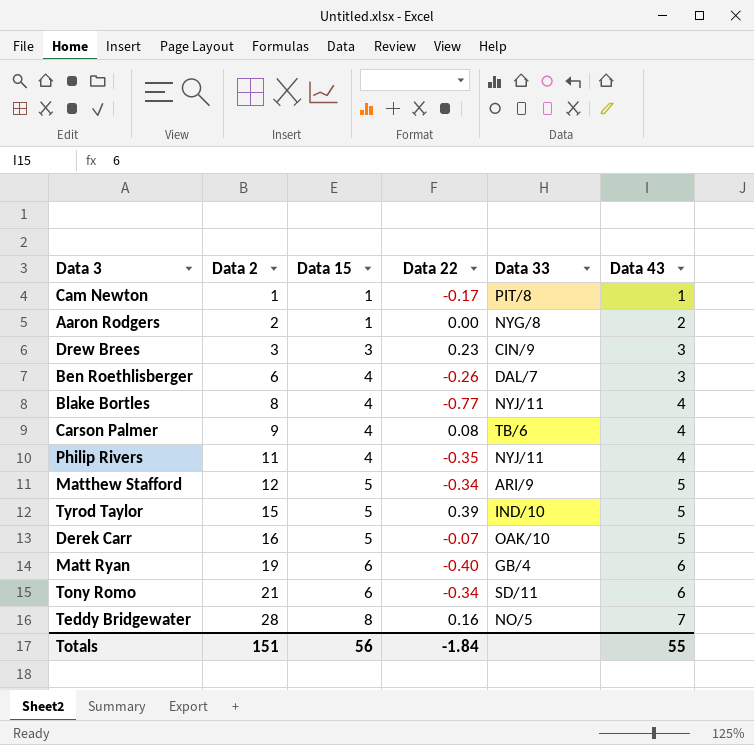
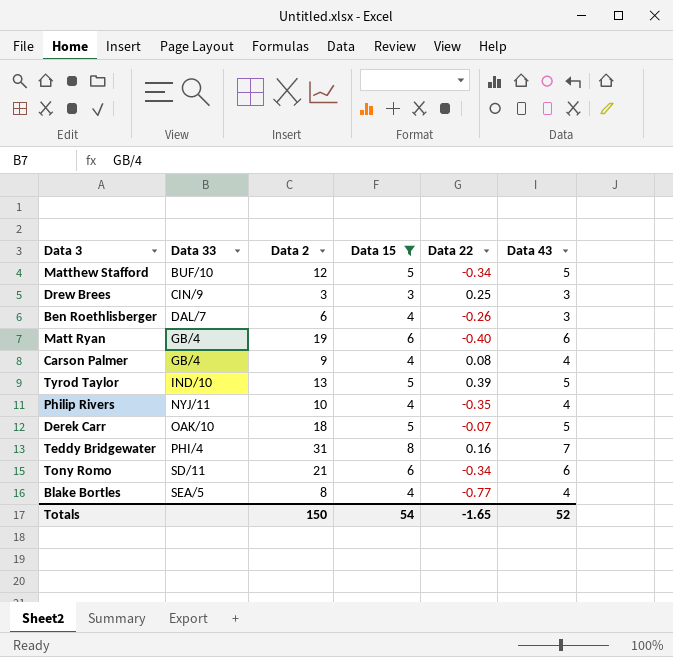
filter: none -> Data 15 != 1
row order: Data 2 ascending -> Data 33 ascending
column Data 33 | position: 5 -> 2
Matthew Stafford | Data 33: ARI/9 -> BUF/10
Drew Brees | Data 22: 0.23 -> 0.25
Carson Palmer | Data 33: TB/6 -> GB/4
Tyrod Taylor | Data 2: 15 -> 13
Philip Rivers | Data 2: 11 -> 10
Derek Carr | Data 2: 16 -> 18
Teddy Bridgewater | Data 33: NO/5 -> PHI/4
Teddy Bridgewater | Data 2: 28 -> 31
Blake Bortles | Data 33: NYJ/11 -> SEA/5
Totals | Data 2: 151 -> 150
Totals | Data 15: 56 -> 54
Totals | Data 22: -1.84 -> -1.65
Totals | Data 43: 55 -> 52

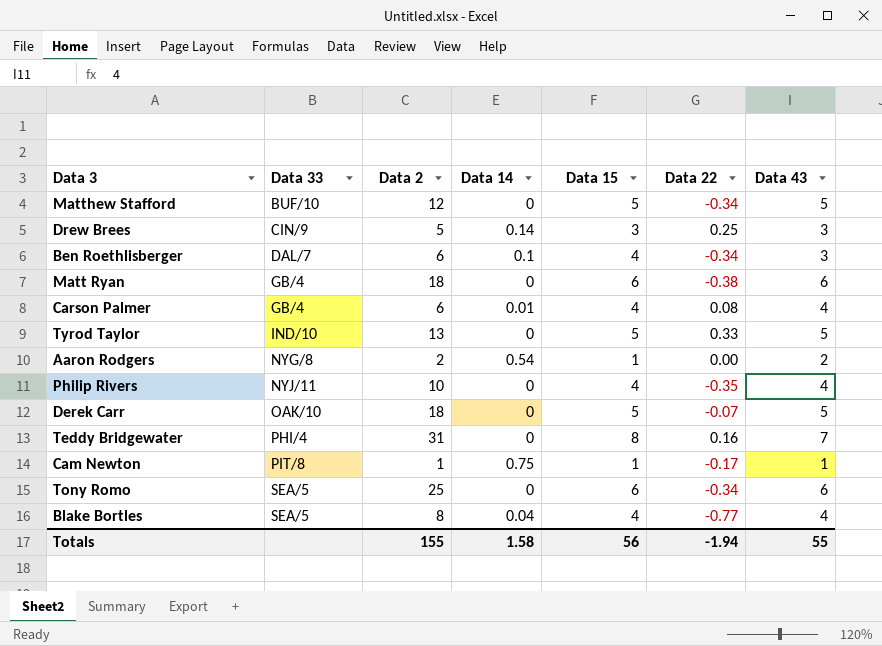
filter: Data 15 != 1 -> none
column Data 14 | position: none -> 4
Drew Brees | Data 2: 3 -> 5
Ben Roethlisberger | Data 22: -0.26 -> -0.34
Matt Ryan | Data 2: 19 -> 18
Matt Ryan | Data 22: -0.40 -> -0.38
Carson Palmer | Data 2: 9 -> 6
Tyrod Taylor | Data 22: 0.39 -> 0.33
Tony Romo | Data 33: SD/11 -> SEA/5
Tony Romo | Data 2: 21 -> 25
Totals | Data 2: 150 -> 155
Totals | Data 15: 54 -> 56
Totals | Data 22: -1.65 -> -1.94
Totals | Data 43: 52 -> 55

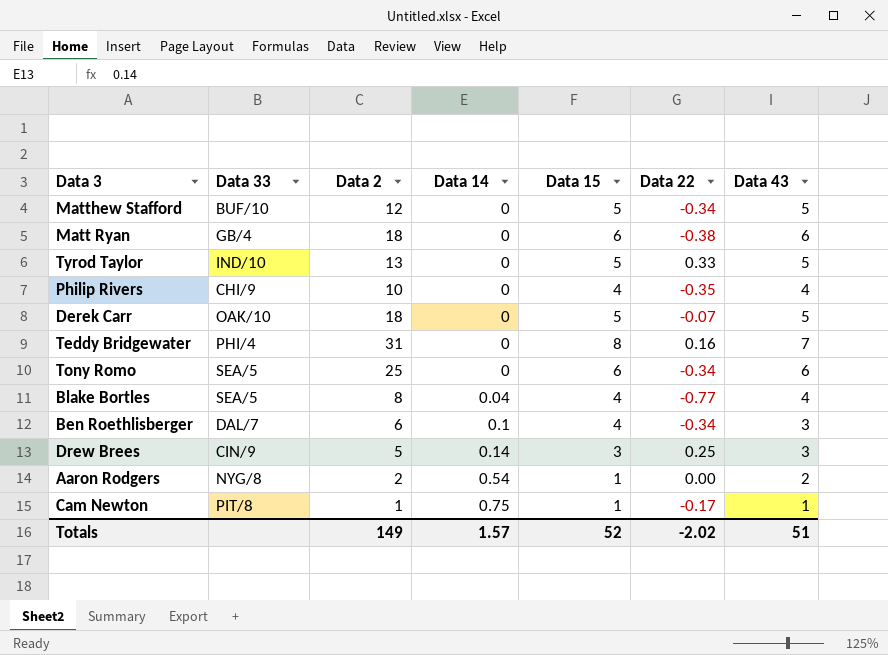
row order: Data 33 ascending -> Data 14 ascending
row Carson Palmer: GB/4 | 6 | 0.01 | 4 | 0.08 | 4 -> none
Philip Rivers | Data 33: NYJ/11 -> CHI/9
Totals | Data 2: 155 -> 149
Totals | Data 14: 1.58 -> 1.57
Totals | Data 15: 56 -> 52
Totals | Data 22: -1.94 -> -2.02
Totals | Data 43: 55 -> 51

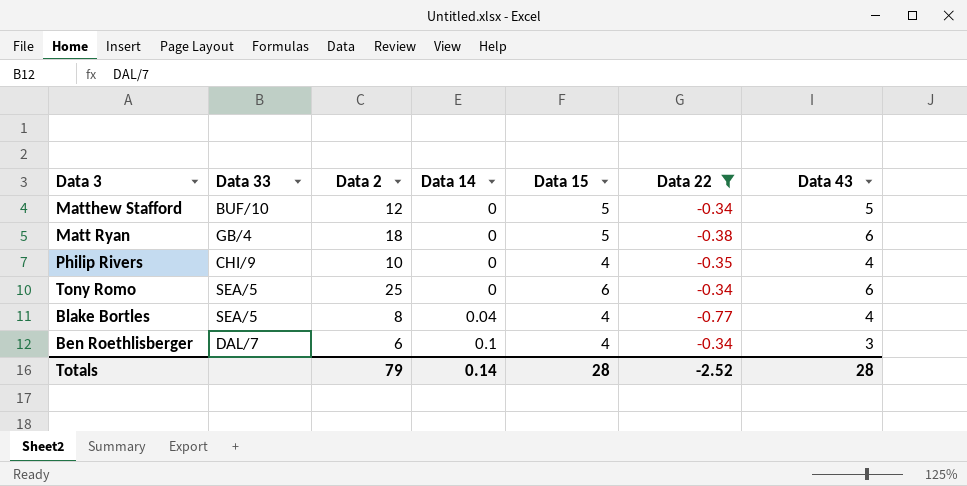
filter: none -> Data 22 <= -0.34
Matt Ryan | Data 15: 6 -> 5
Totals | Data 2: 149 -> 79
Totals | Data 14: 1.57 -> 0.14
Totals | Data 15: 52 -> 28
Totals | Data 22: -2.02 -> -2.52
Totals | Data 43: 51 -> 28

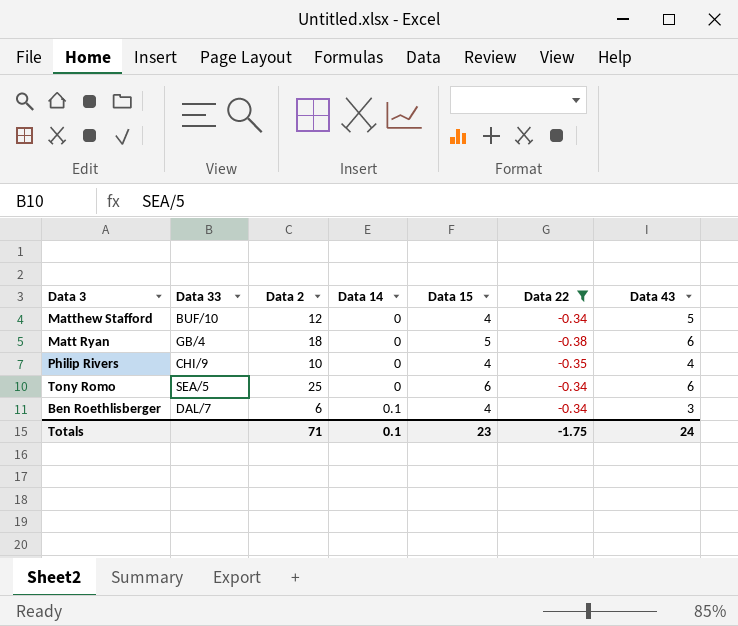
row Blake Bortles: SEA/5 | 8 | 0.04 | 4 | -0.77 | 4 -> none
Matthew Stafford | Data 15: 5 -> 4
Totals | Data 2: 79 -> 71
Totals | Data 14: 0.14 -> 0.1
Totals | Data 15: 28 -> 23
Totals | Data 22: -2.52 -> -1.75
Totals | Data 43: 28 -> 24

